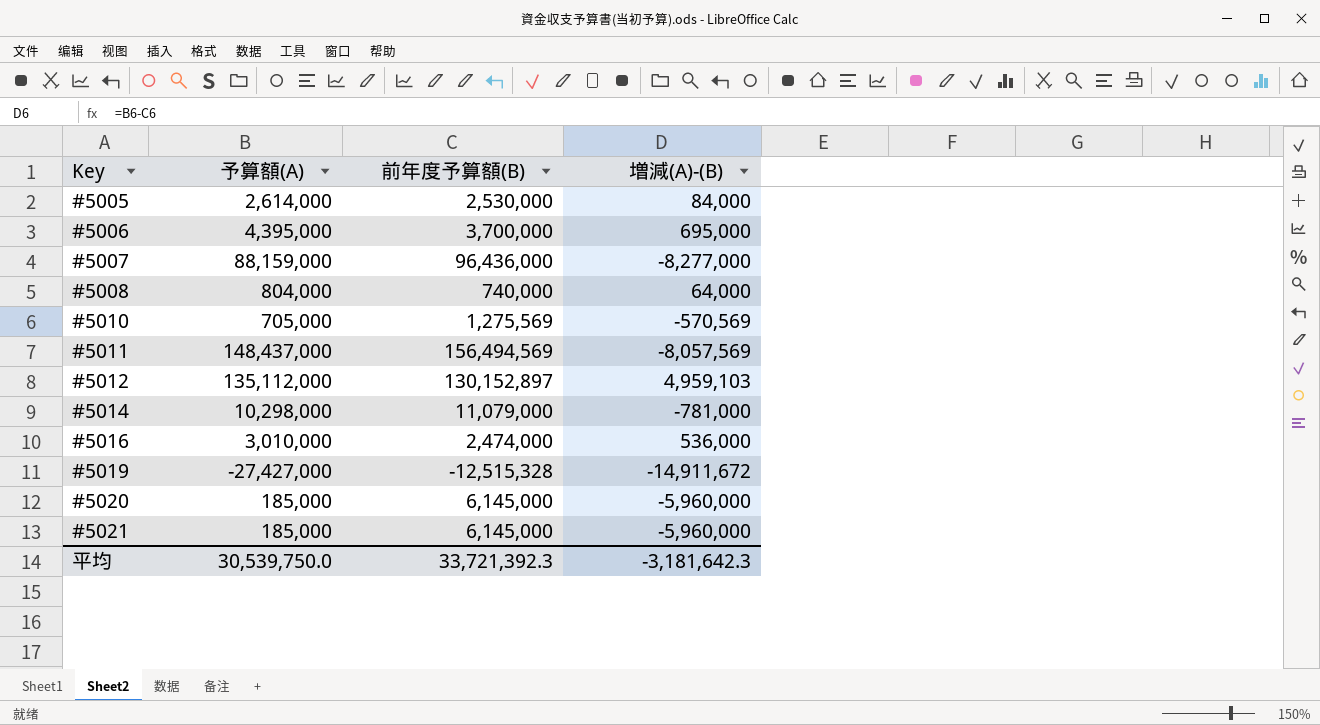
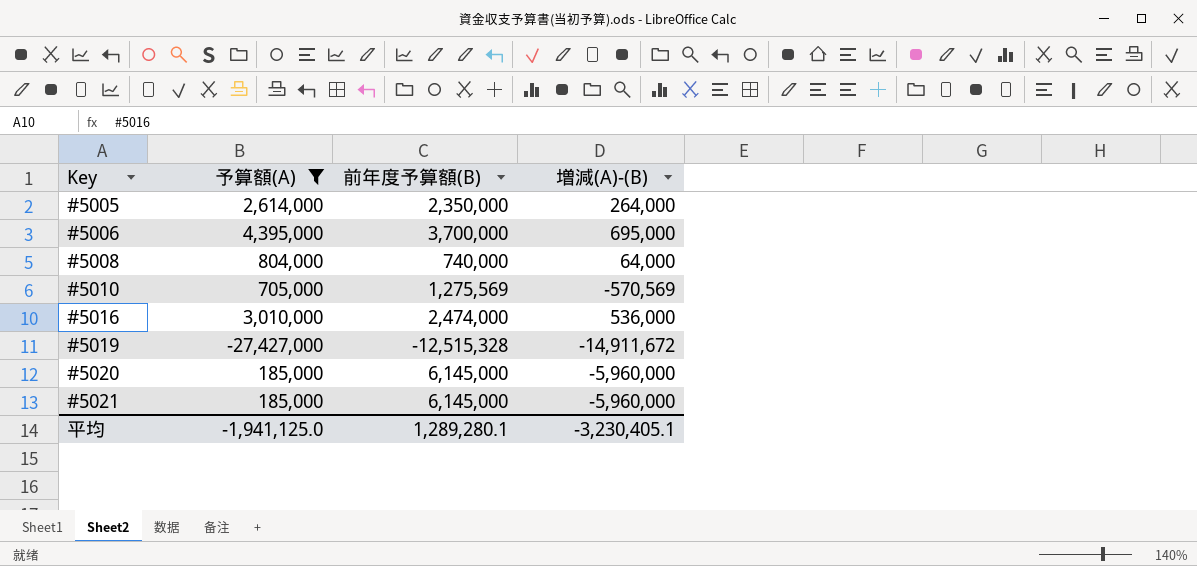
filter: none -> 予算額(A) <= 4,395,000
#5005 | 前年度予算額(B): 2,530,000 -> 2,350,000
#5005 | 増減(A)-(B): 84,000 -> 264,000
平均 | 予算額(A): 30,539,750.0 -> -1,941,125.0
平均 | 前年度予算額(B): 33,721,392.3 -> 1,289,280.1
平均 | 増減(A)-(B): -3,181,642.3 -> -3,230,405.1

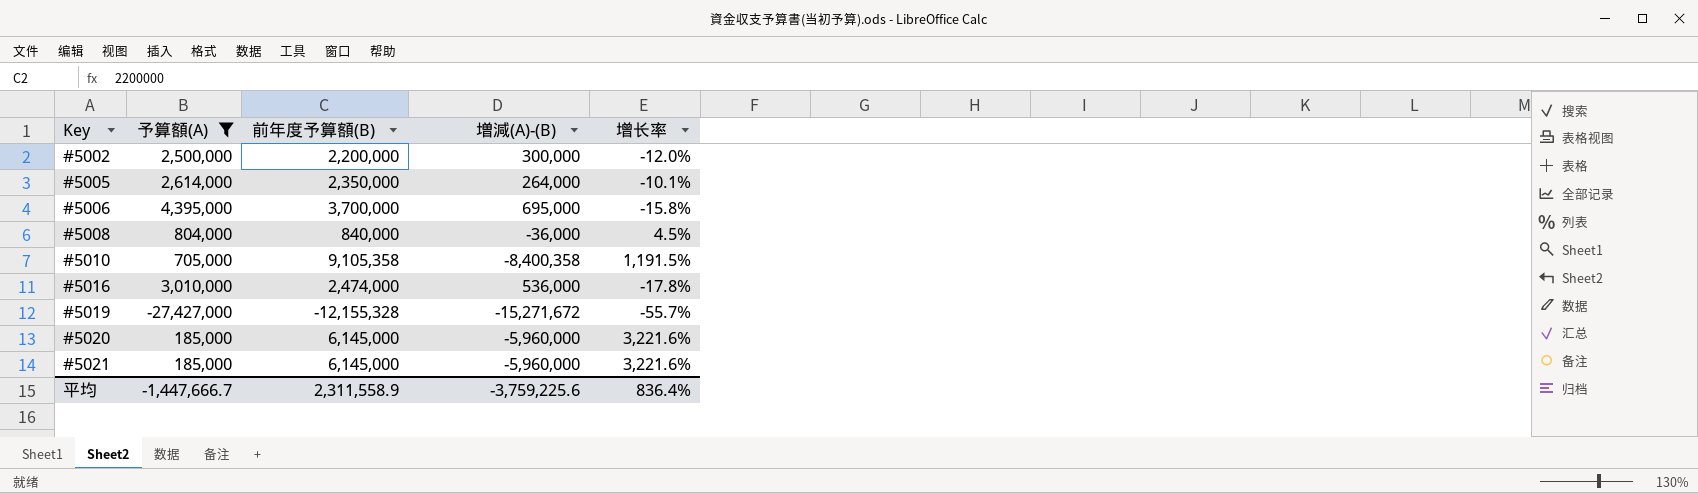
column 增长率 | formula: none -> ([前年度予算額(B)] - [予算額(A)]) / [予算額(A)]
row #5002: none -> 2,500,000 | 2,200,000 | 300,000 | -12.0%
#5008 | 前年度予算額(B): 740,000 -> 840,000
#5008 | 増減(A)-(B): 64,000 -> -36,000
#5010 | 前年度予算額(B): 1,275,569 -> 9,105,358
#5010 | 増減(A)-(B): -570,569 -> -8,400,358
#5019 | 前年度予算額(B): -12,515,328 -> -12,155,328
#5019 | 増減(A)-(B): -14,911,672 -> -15,271,672
平均 | 予算額(A): -1,941,125.0 -> -1,447,666.7
平均 | 前年度予算額(B): 1,289,280.1 -> 2,311,558.9
平均 | 増減(A)-(B): -3,230,405.1 -> -3,759,225.6

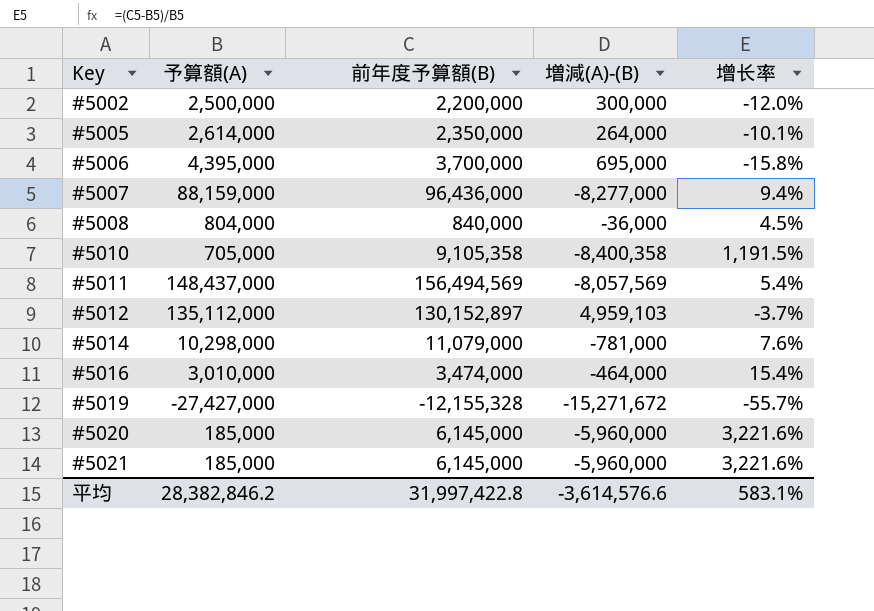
filter: 予算額(A) <= 4,395,000 -> none
#5016 | 前年度予算額(B): 2,474,000 -> 3,474,000
#5016 | 増減(A)-(B): 536,000 -> -464,000
#5016 | 增长率: -17.8% -> 15.4%
平均 | 予算額(A): -1,447,666.7 -> 28,382,846.2
平均 | 前年度予算額(B): 2,311,558.9 -> 31,997,422.8
平均 | 増減(A)-(B): -3,759,225.6 -> -3,614,576.6
平均 | 增长率: 836.4% -> 583.1%

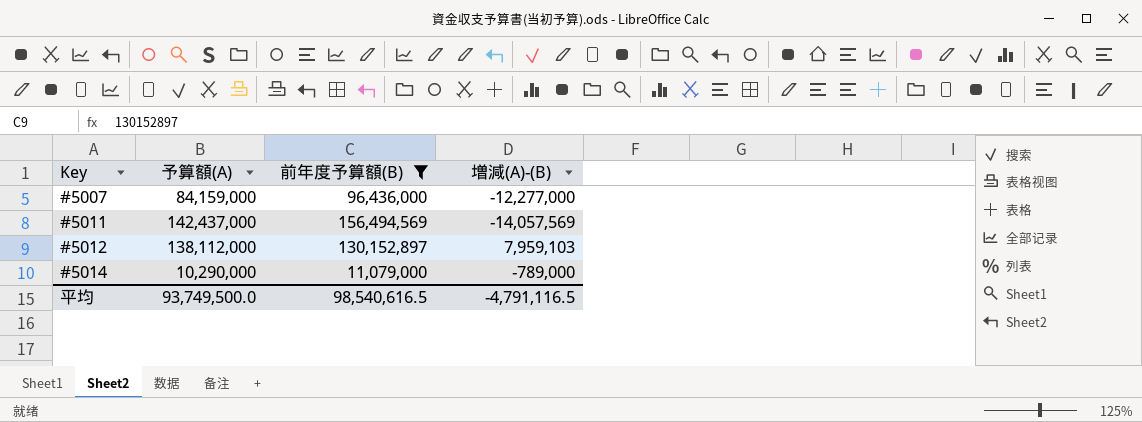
filter: none -> 前年度予算額(B) >= 11,079,000
column 增长率 | formula: ([前年度予算額(B)] - [予算額(A)]) / [予算額(A)] -> none
#5007 | 予算額(A): 88,159,000 -> 84,159,000
#5007 | 増減(A)-(B): -8,277,000 -> -12,277,000
#5011 | 予算額(A): 148,437,000 -> 142,437,000
#5011 | 増減(A)-(B): -8,057,569 -> -14,057,569
#5012 | 予算額(A): 135,112,000 -> 138,112,000
#5012 | 増減(A)-(B): 4,959,103 -> 7,959,103
#5014 | 予算額(A): 10,298,000 -> 10,290,000
#5014 | 増減(A)-(B): -781,000 -> -789,000
平均 | 予算額(A): 28,382,846.2 -> 93,749,500.0
平均 | 前年度予算額(B): 31,997,422.8 -> 98,540,616.5
平均 | 増減(A)-(B): -3,614,576.6 -> -4,791,116.5

